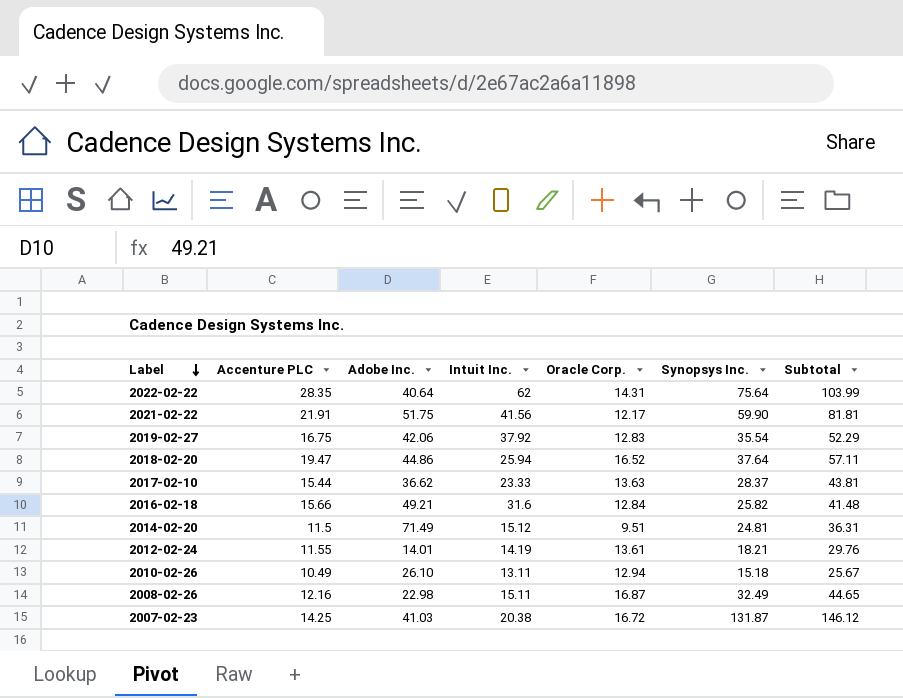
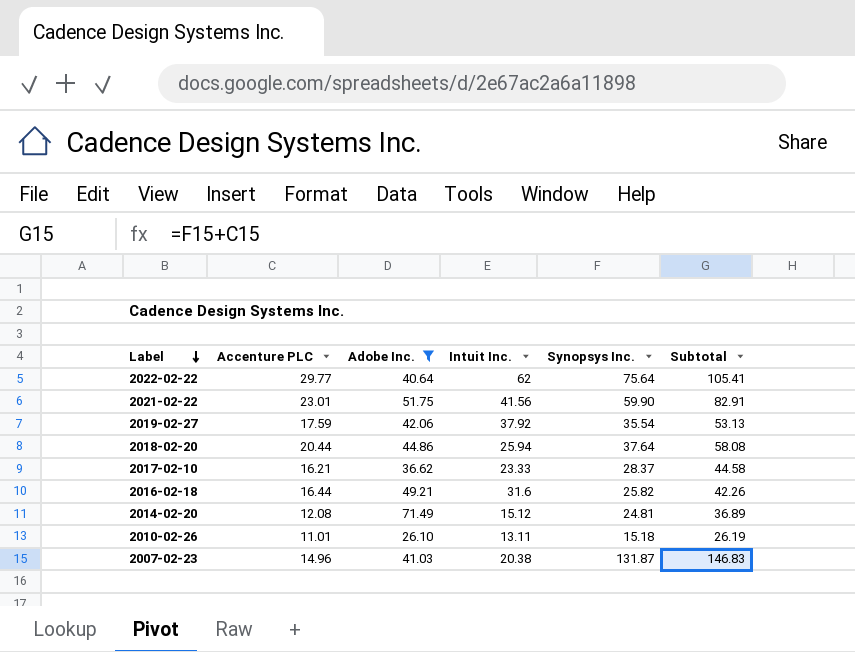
filter: none -> Adobe Inc. >= 26.10
column Oracle Corp. | position: 5 -> none
2022-02-22 | Accenture PLC: 28.35 -> 29.77
2022-02-22 | Subtotal: 103.99 -> 105.41
2021-02-22 | Accenture PLC: 21.91 -> 23.01
2021-02-22 | Subtotal: 81.81 -> 82.91
2019-02-27 | Accenture PLC: 16.75 -> 17.59
2019-02-27 | Subtotal: 52.29 -> 53.13
2018-02-20 | Accenture PLC: 19.47 -> 20.44
2018-02-20 | Subtotal: 57.11 -> 58.08
2017-02-10 | Accenture PLC: 15.44 -> 16.21
2017-02-10 | Subtotal: 43.81 -> 44.58
2016-02-18 | Accenture PLC: 15.66 -> 16.44
2016-02-18 | Subtotal: 41.48 -> 42.26
2014-02-20 | Accenture PLC: 11.5 -> 12.08
2014-02-20 | Subtotal: 36.31 -> 36.89
2010-02-26 | Accenture PLC: 10.49 -> 11.01
2010-02-26 | Subtotal: 25.67 -> 26.19
2007-02-23 | Accenture PLC: 14.25 -> 14.96
2007-02-23 | Subtotal: 146.12 -> 146.83

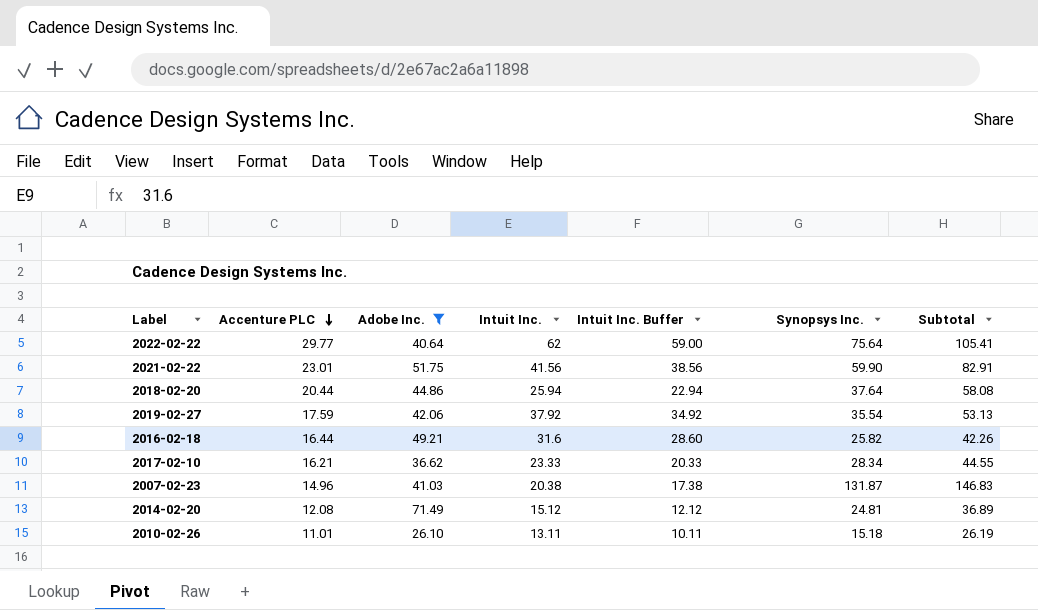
row order: Label descending -> Accenture PLC descending
column Intuit Inc. Buffer | formula: none -> [Intuit Inc.] - 3
2017-02-10 | Synopsys Inc.: 28.37 -> 28.34
2017-02-10 | Subtotal: 44.58 -> 44.55

